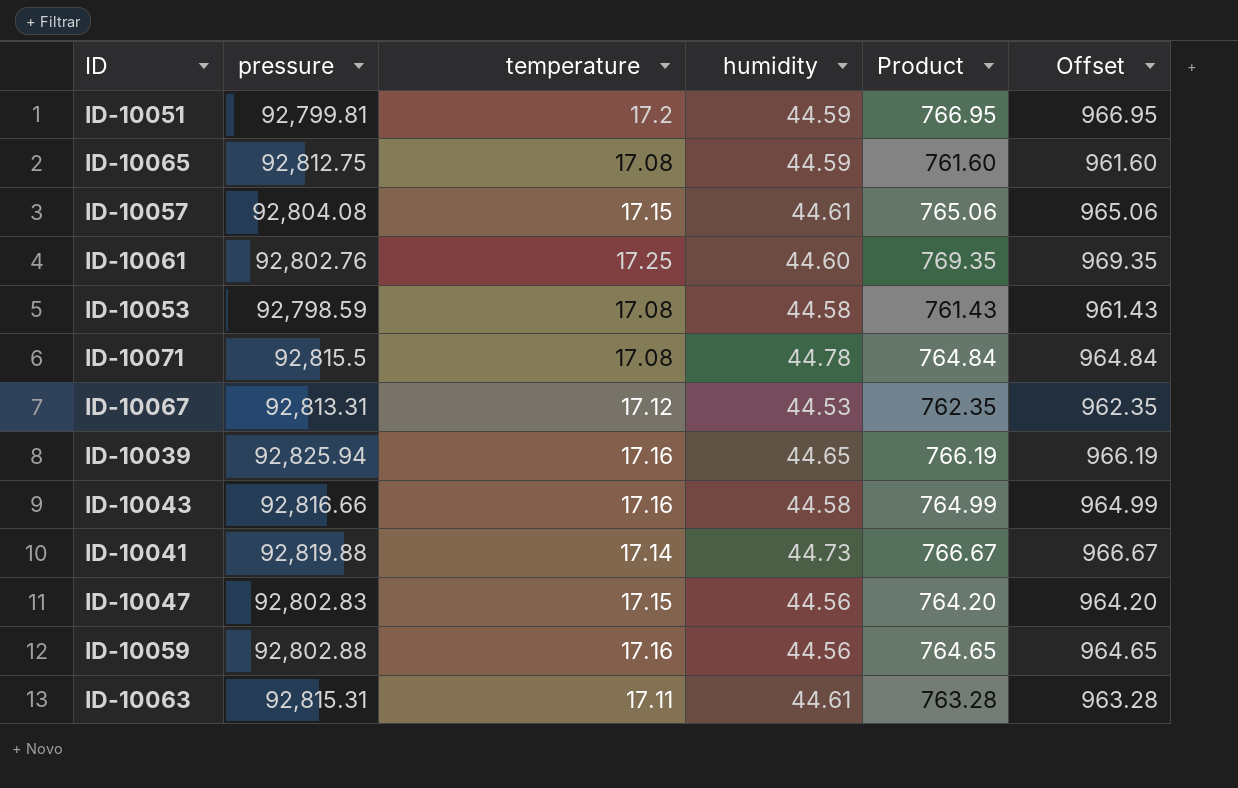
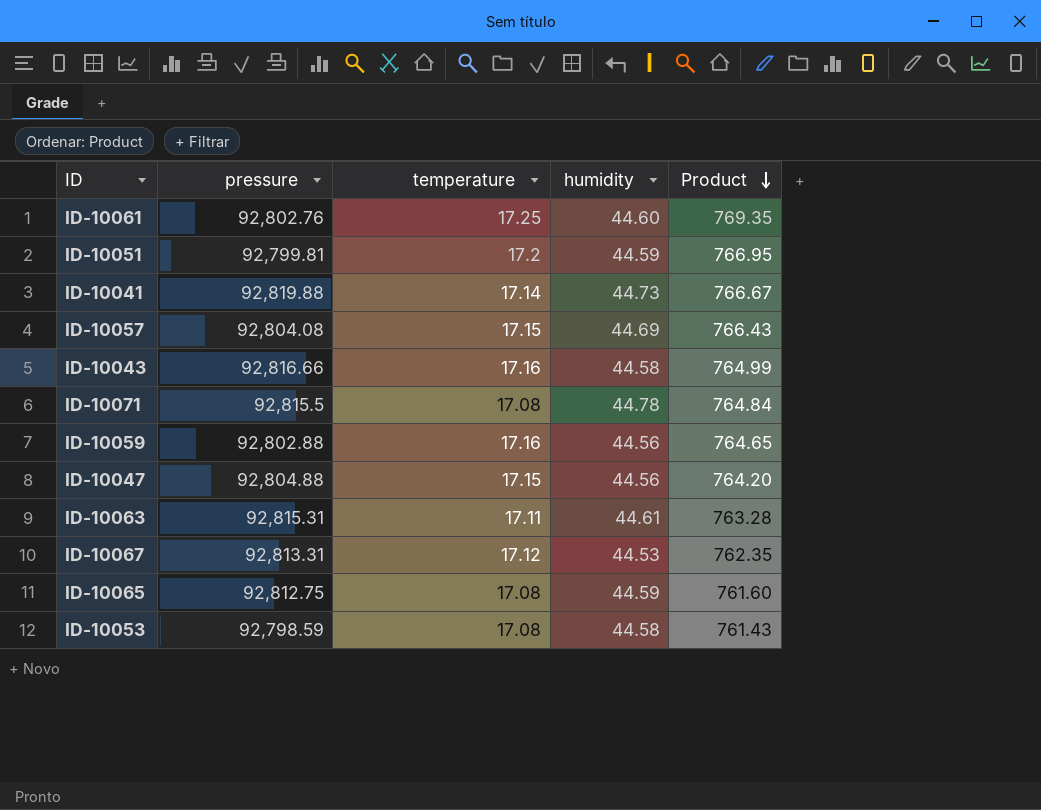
row order: none -> Product descending
column Offset | formula: [Product] + 200 -> none
row ID-10039: 92,825.94 | 17.16 | 44.65 | 766.19 | 966.19 -> none
ID-10057 | humidity: 44.61 -> 44.69
ID-10057 | Product: 765.06 -> 766.43
ID-10047 | pressure: 92,802.83 -> 92,804.88

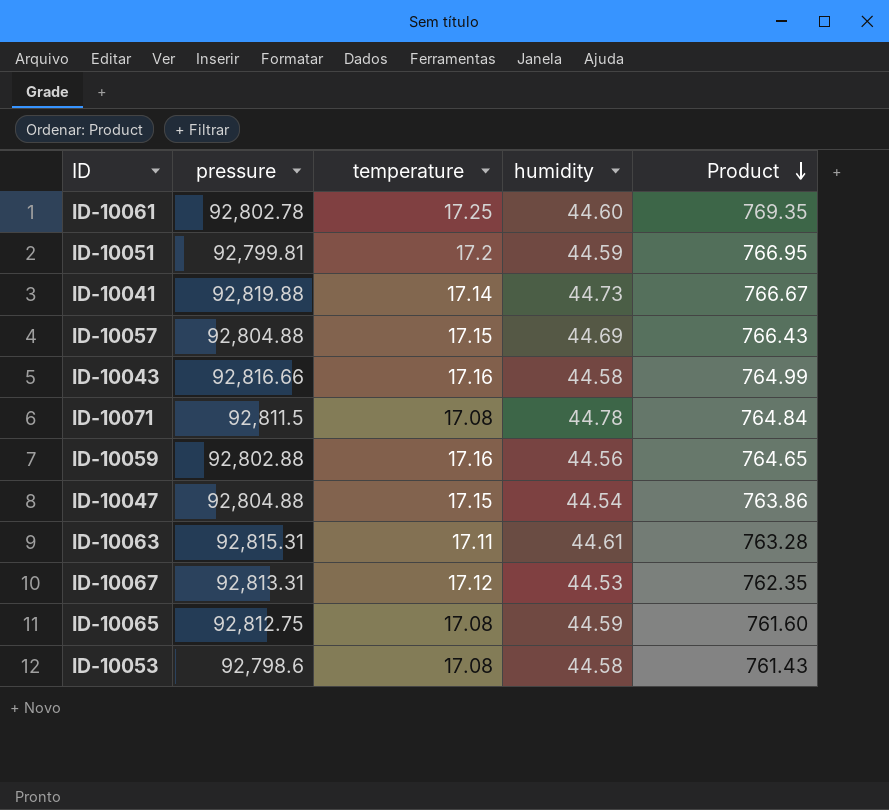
ID-10061 | pressure: 92,802.76 -> 92,802.78
ID-10057 | pressure: 92,804.08 -> 92,804.88
ID-10071 | pressure: 92,815.5 -> 92,811.5
ID-10047 | humidity: 44.56 -> 44.54
ID-10047 | Product: 764.20 -> 763.86
ID-10053 | pressure: 92,798.59 -> 92,798.6

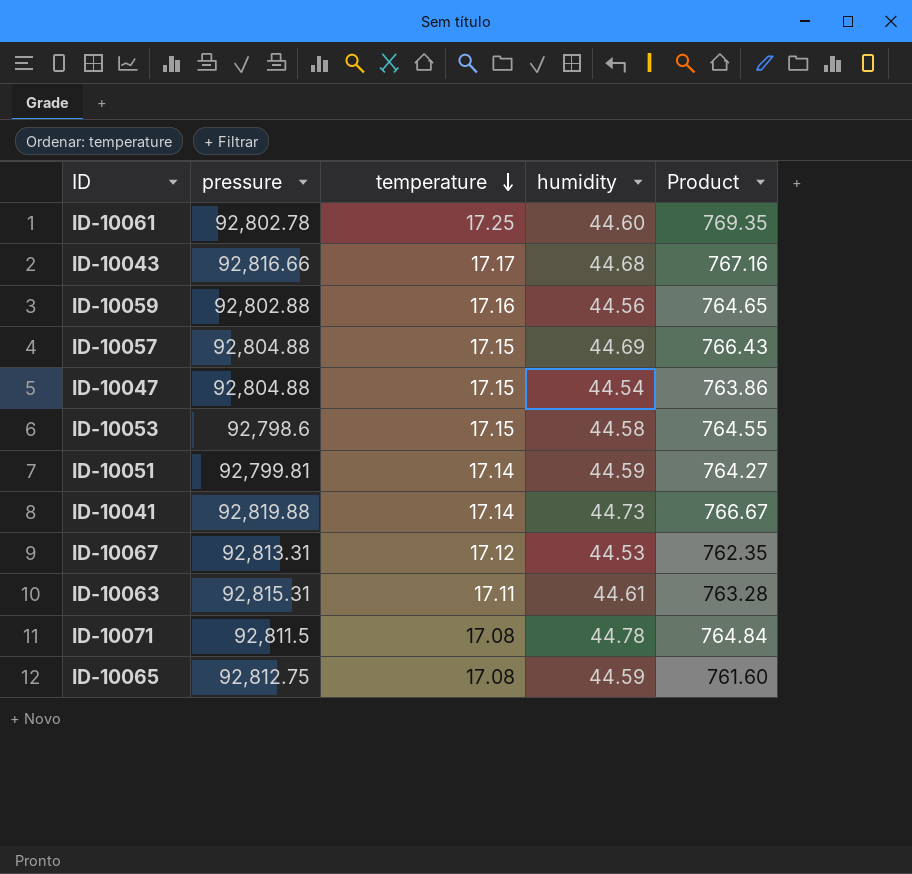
row order: Product descending -> temperature descending
ID-10043 | temperature: 17.16 -> 17.17
ID-10043 | humidity: 44.58 -> 44.68
ID-10043 | Product: 764.99 -> 767.16
ID-10053 | temperature: 17.08 -> 17.15
ID-10053 | Product: 761.43 -> 764.55
ID-10051 | temperature: 17.2 -> 17.14
ID-10051 | Product: 766.95 -> 764.27

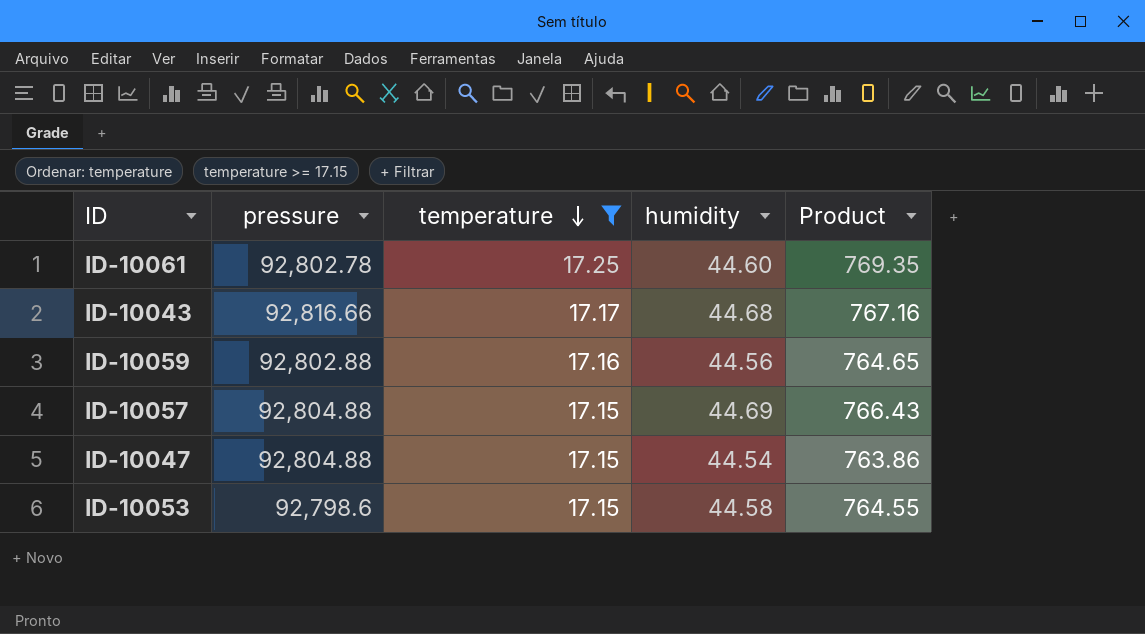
filter: none -> temperature >= 17.15

